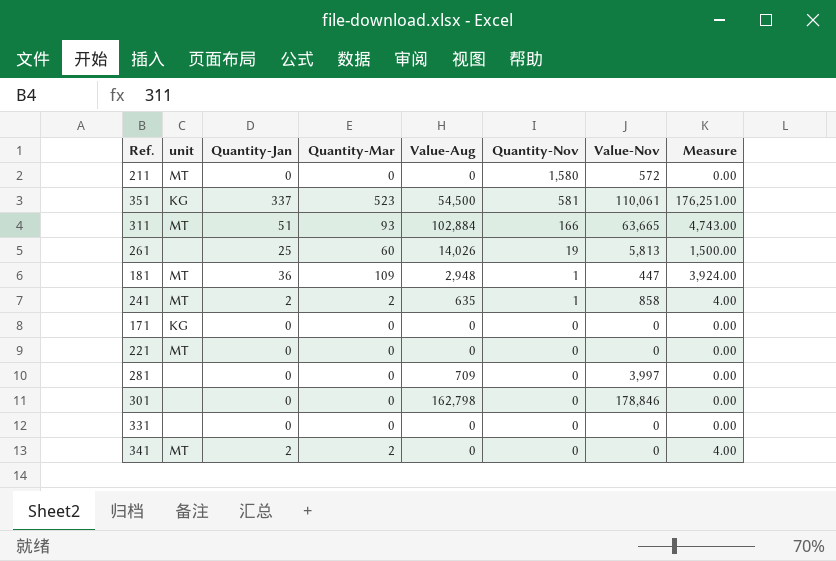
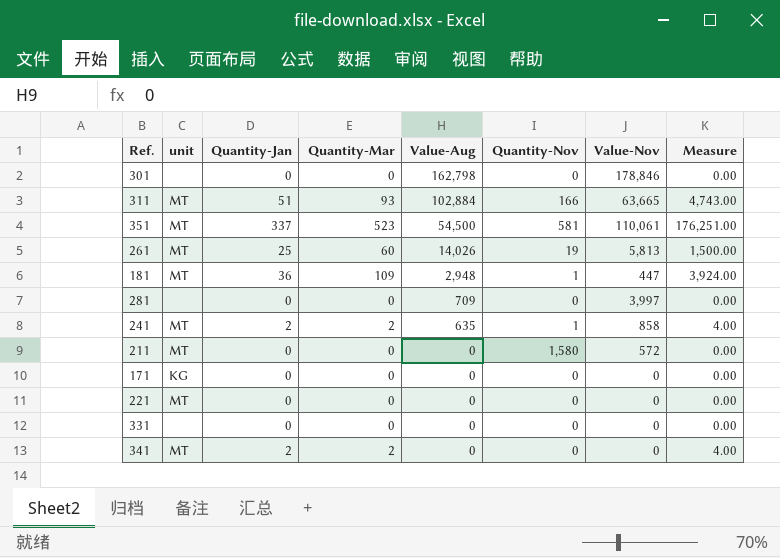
row order: Quantity-Nov descending -> Value-Aug descending
351 | unit: KG -> MT
261 | unit: none -> MT

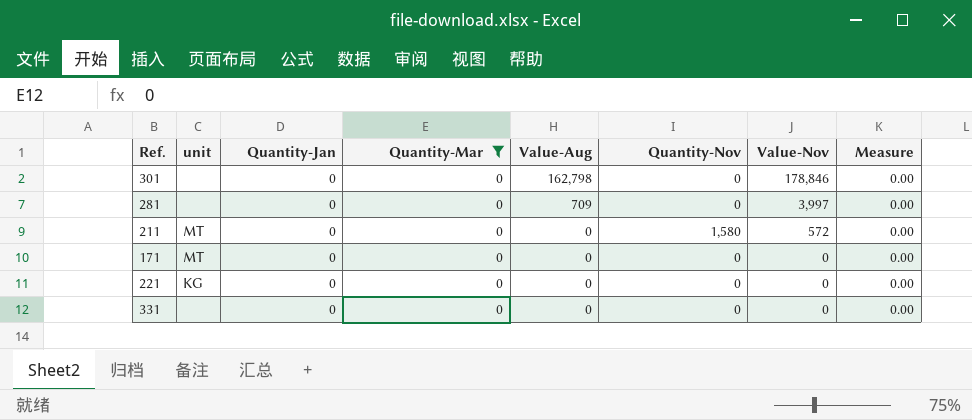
filter: none -> Quantity-Mar = 0
171 | unit: KG -> MT
221 | unit: MT -> KG

